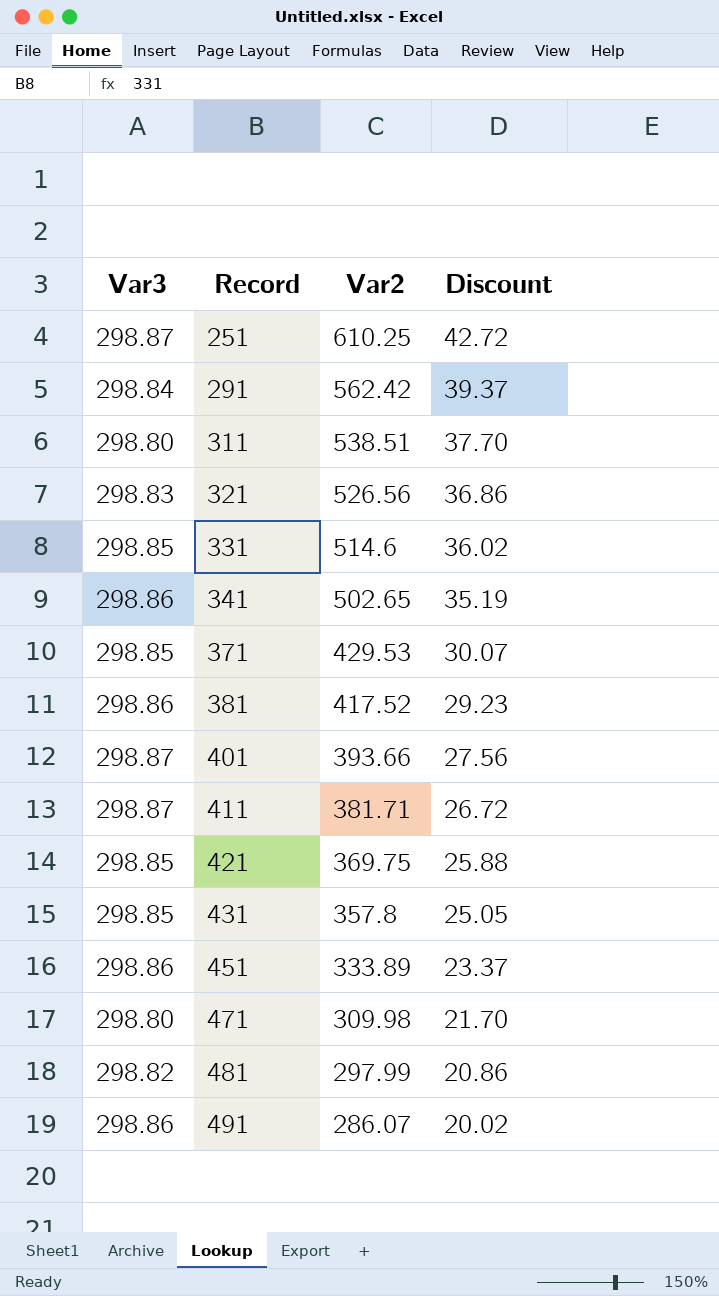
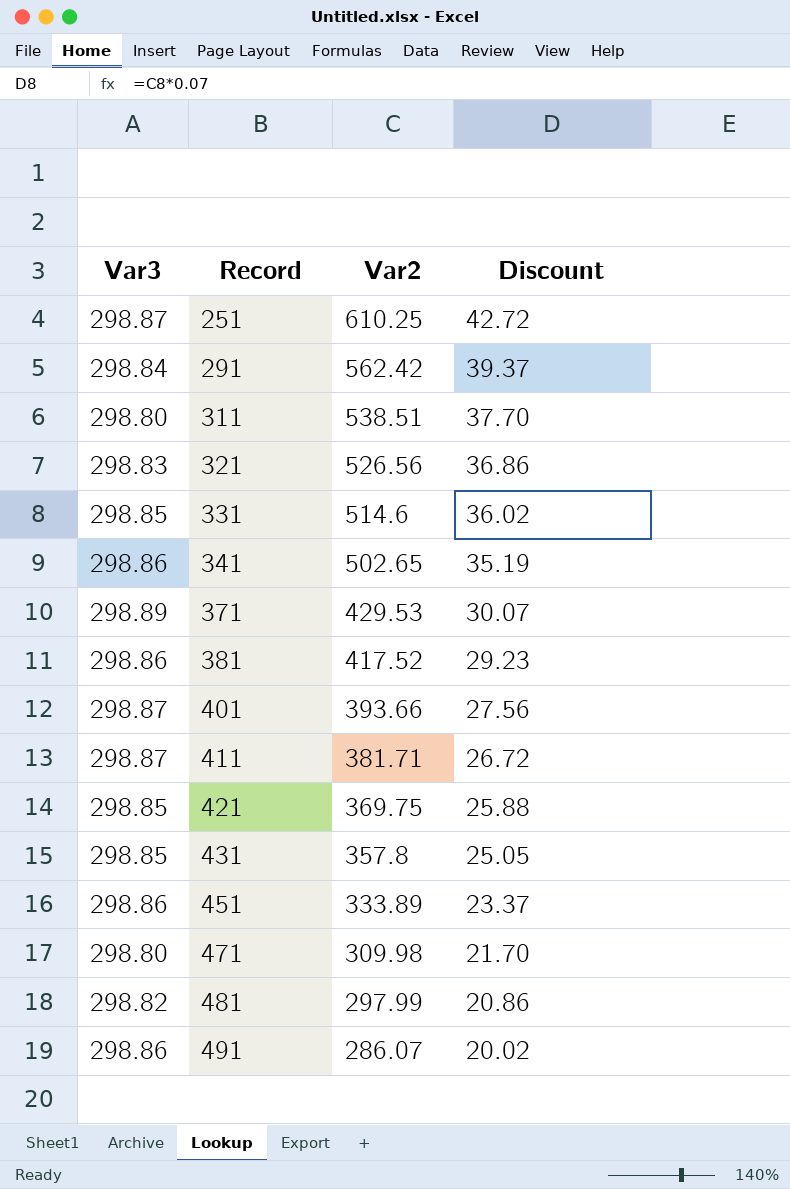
371 | Var3: 298.85 -> 298.89

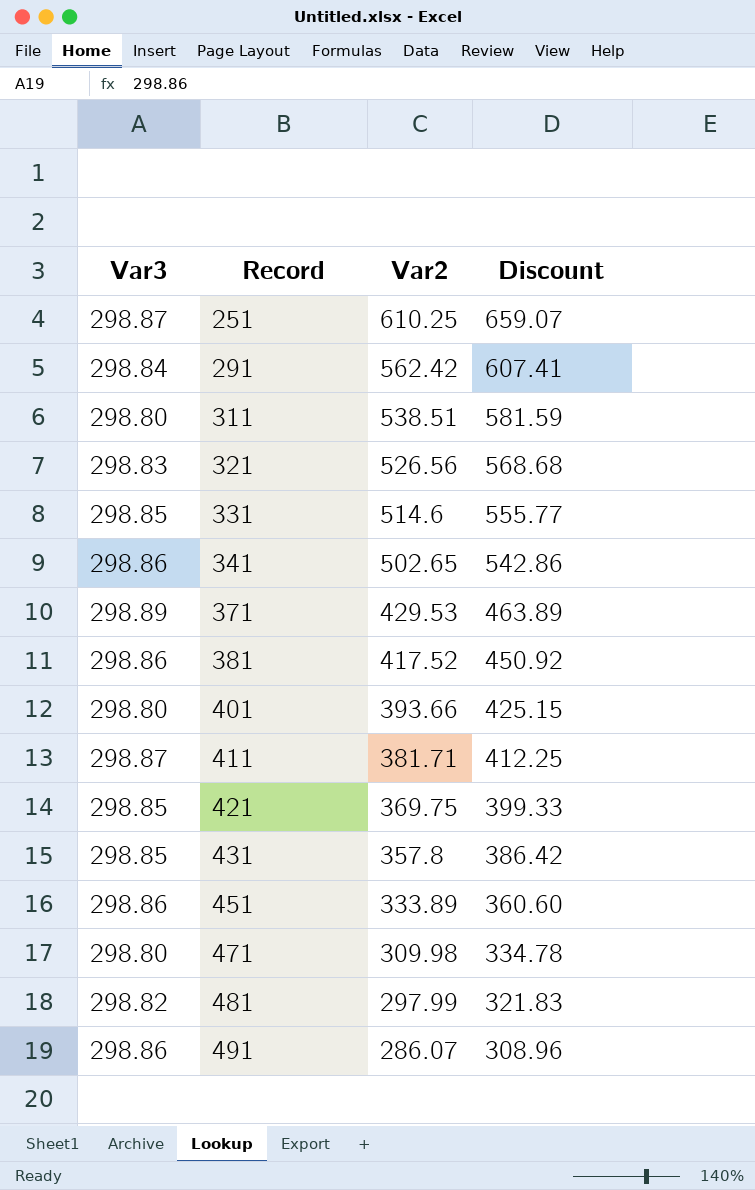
column Discount | formula: [Var2] * 0.07 -> [Var2] * 1.08
401 | Var3: 298.87 -> 298.80

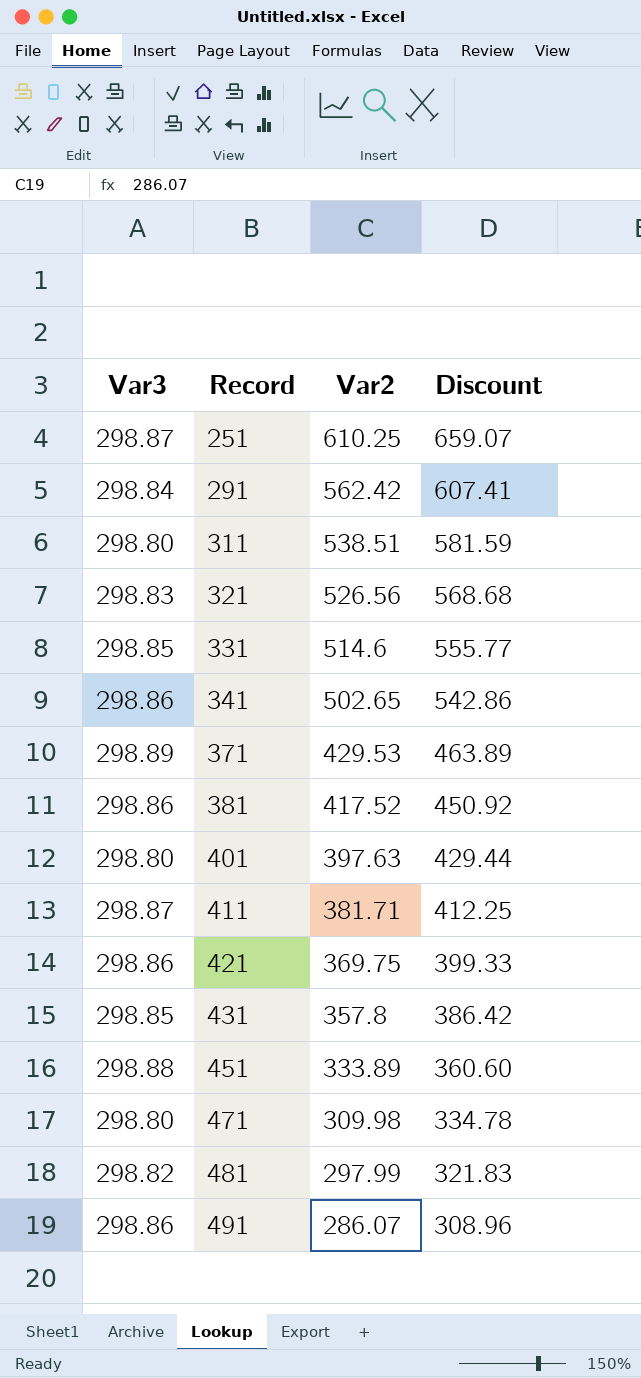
401 | Var2: 393.66 -> 397.63
401 | Discount: 425.15 -> 429.44
421 | Var3: 298.85 -> 298.86
451 | Var3: 298.86 -> 298.88

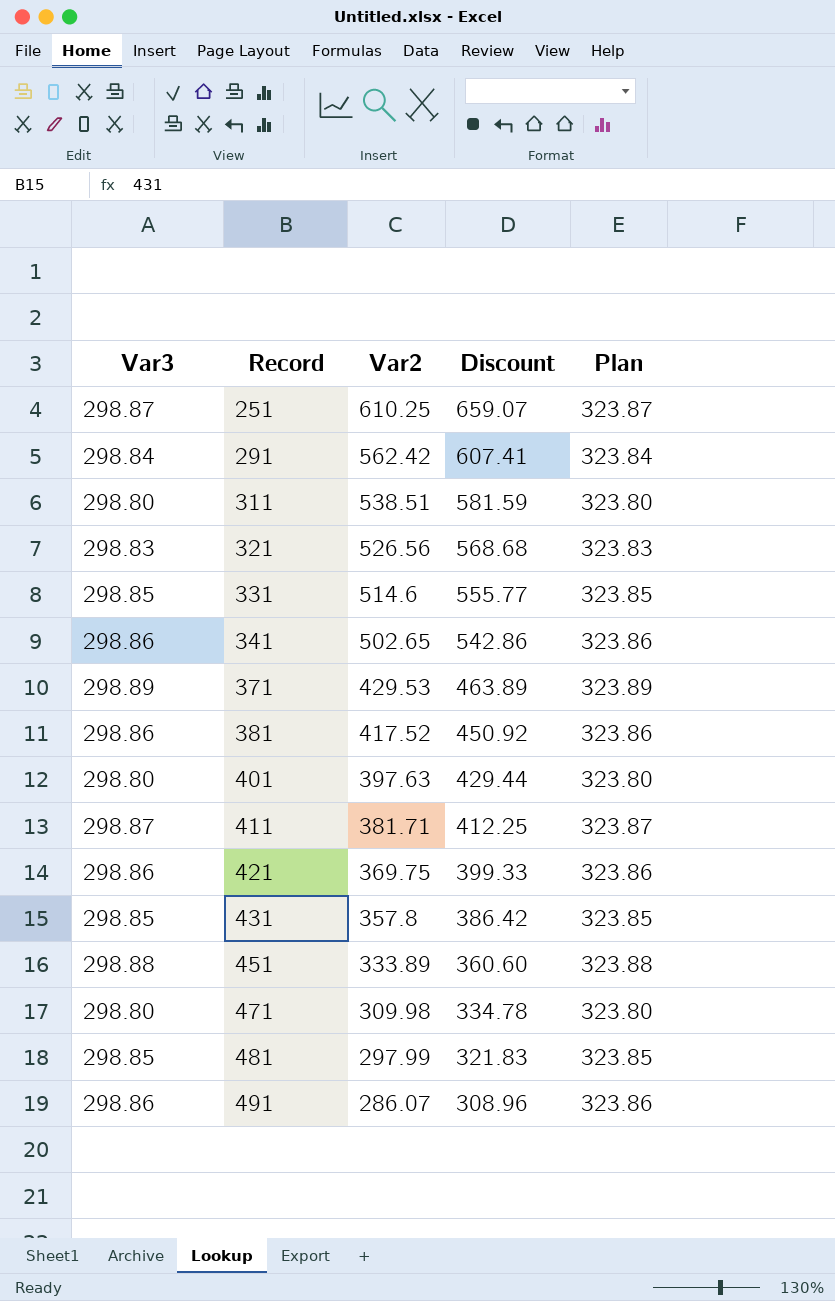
column Plan | formula: none -> [Var3] + 25
481 | Var3: 298.82 -> 298.85

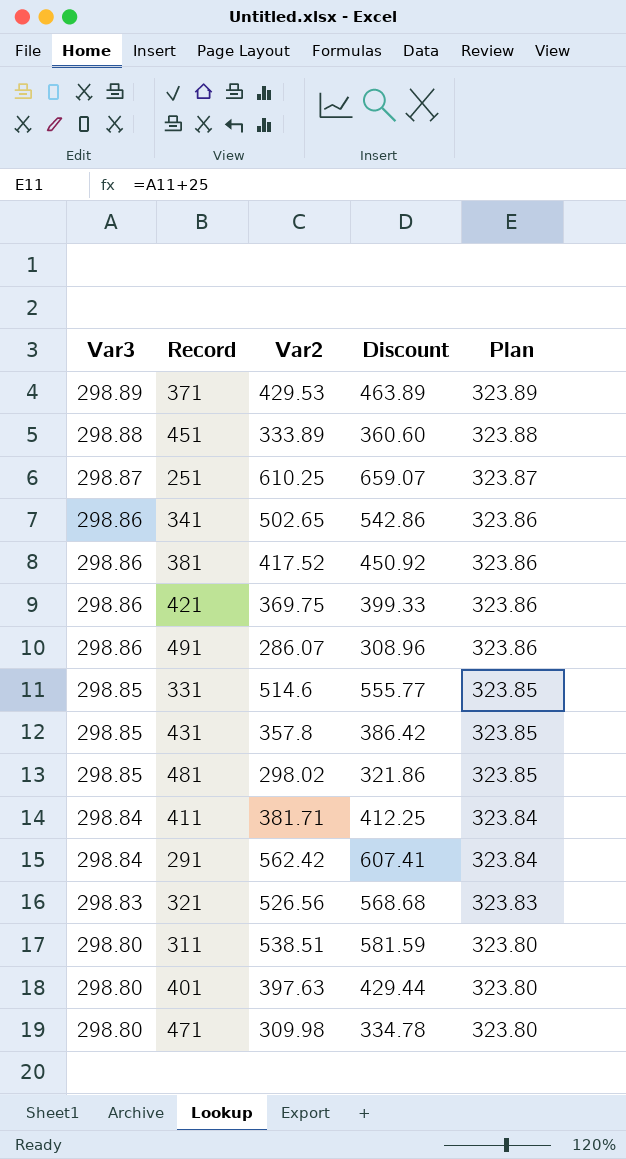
row order: Record ascending -> Var3 descending
481 | Var2: 297.99 -> 298.02
481 | Discount: 321.83 -> 321.86
411 | Var3: 298.87 -> 298.84
411 | Plan: 323.87 -> 323.84

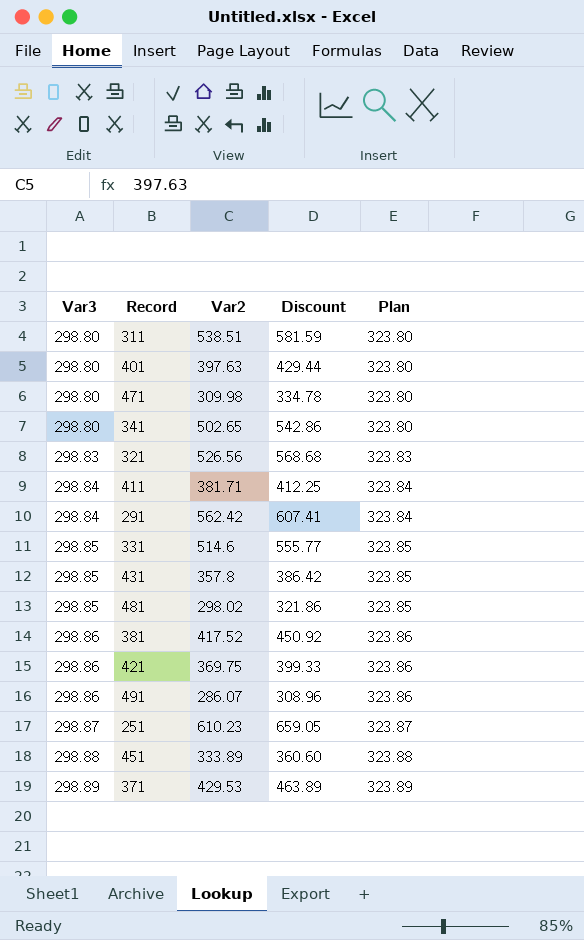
row order: Var3 descending -> Var3 ascending
341 | Var3: 298.86 -> 298.80
341 | Plan: 323.86 -> 323.80
251 | Var2: 610.25 -> 610.23
251 | Discount: 659.07 -> 659.05

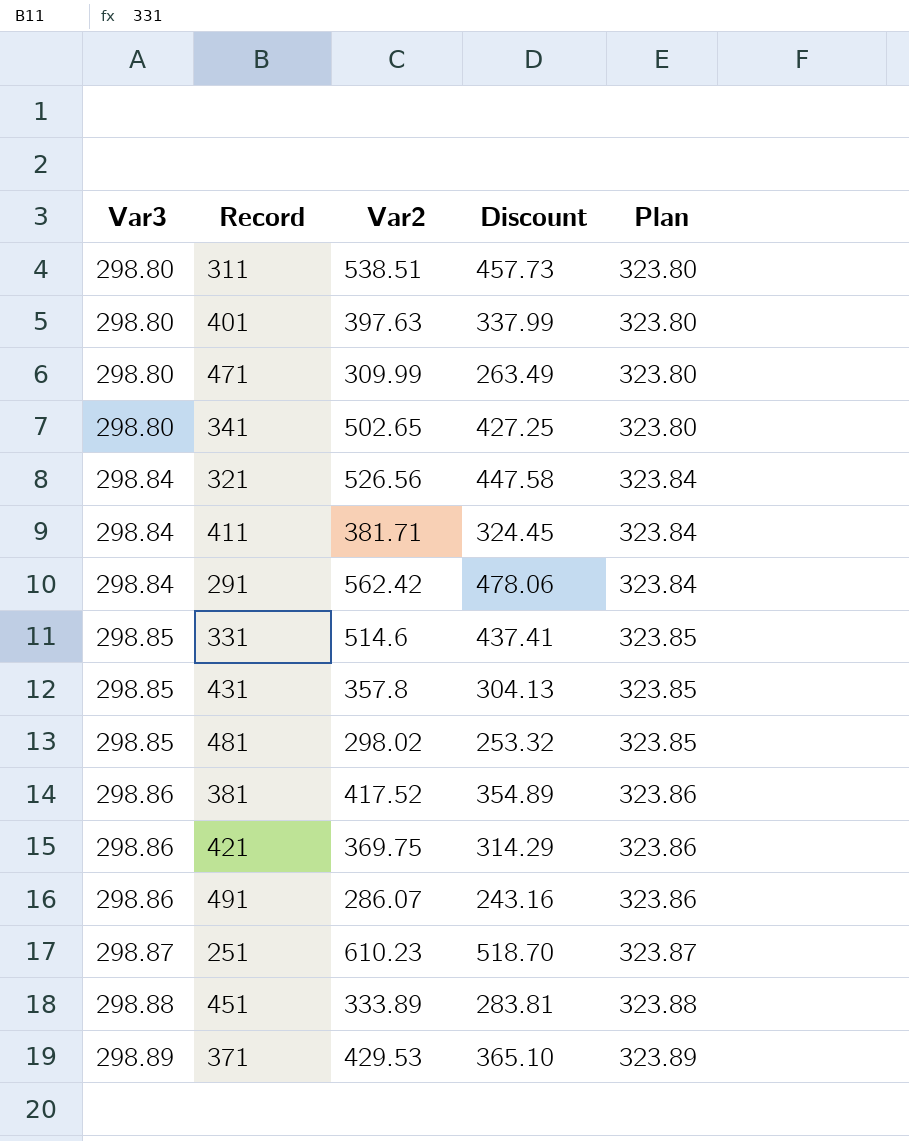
column Discount | formula: [Var2] * 1.08 -> [Var2] * 0.85
471 | Var2: 309.98 -> 309.99
321 | Var3: 298.83 -> 298.84
321 | Plan: 323.83 -> 323.84

